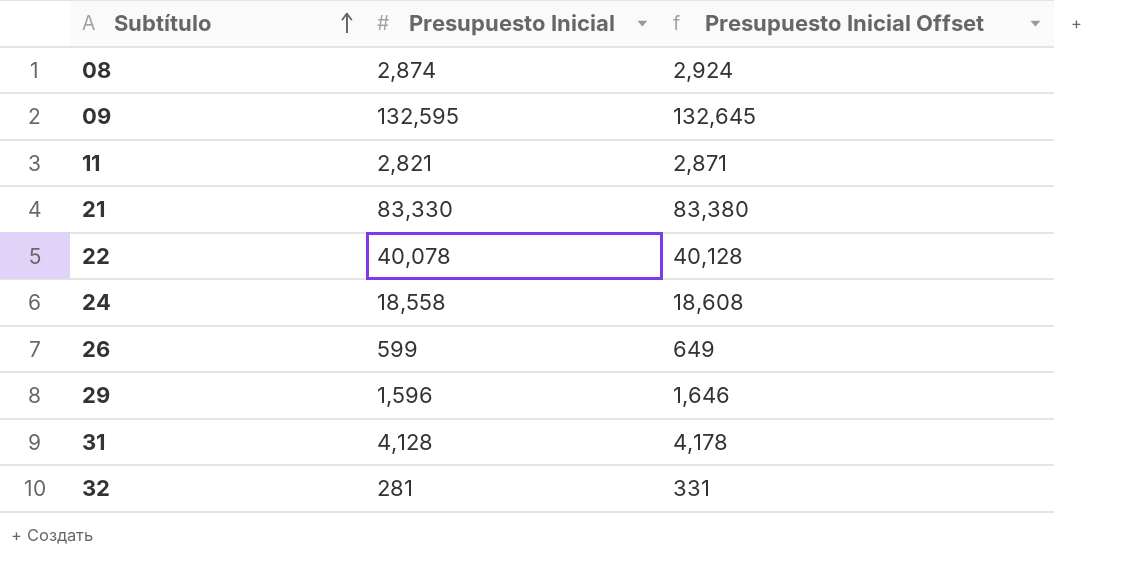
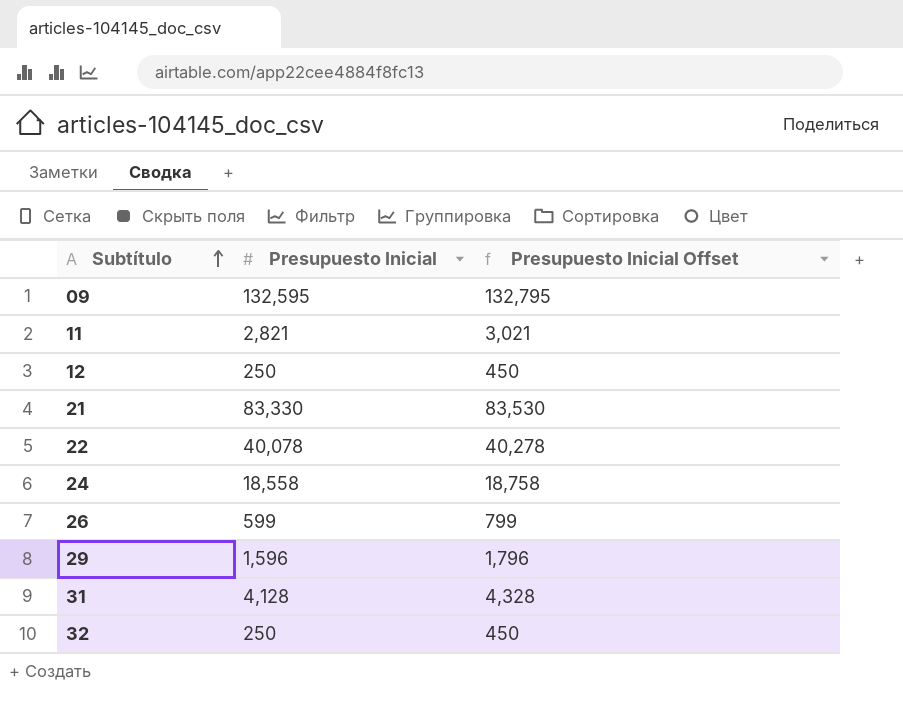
column Presupuesto Inicial Offset | formula: [Presupuesto Inicial] + 50 -> [Presupuesto Inicial] + 200
row 08: 2,874 | 2,924 -> none
row 12: none -> 250 | 450
32 | Presupuesto Inicial: 281 -> 250

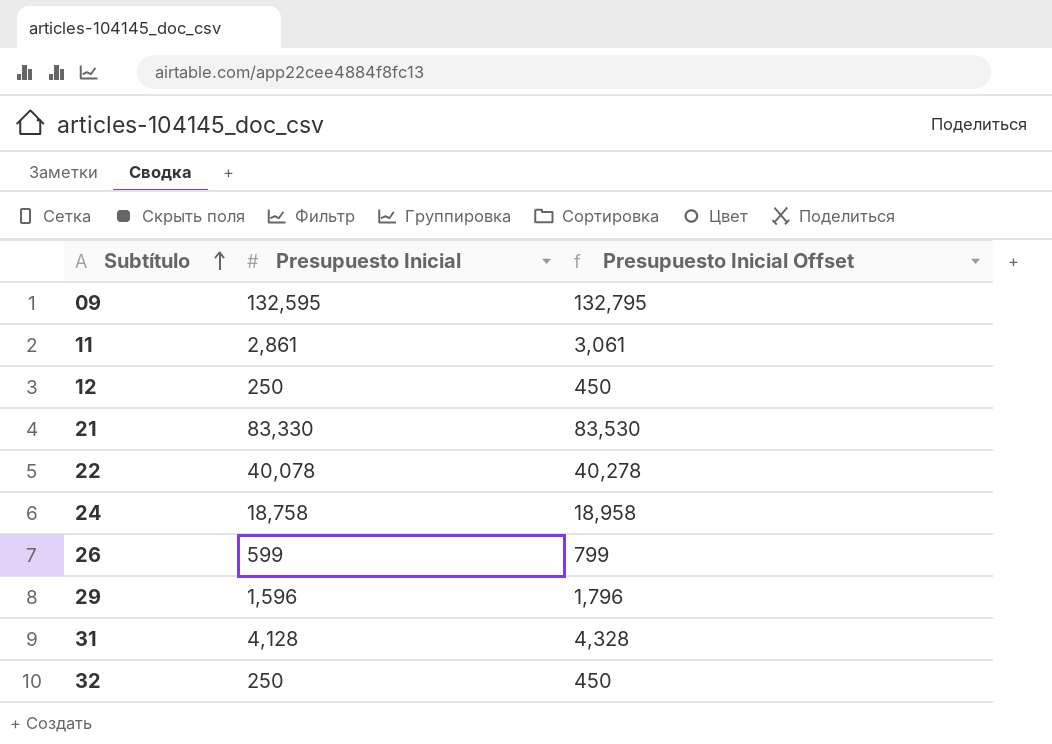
11 | Presupuesto Inicial: 2,821 -> 2,861
11 | Presupuesto Inicial Offset: 3,021 -> 3,061
24 | Presupuesto Inicial: 18,558 -> 18,758
24 | Presupuesto Inicial Offset: 18,758 -> 18,958

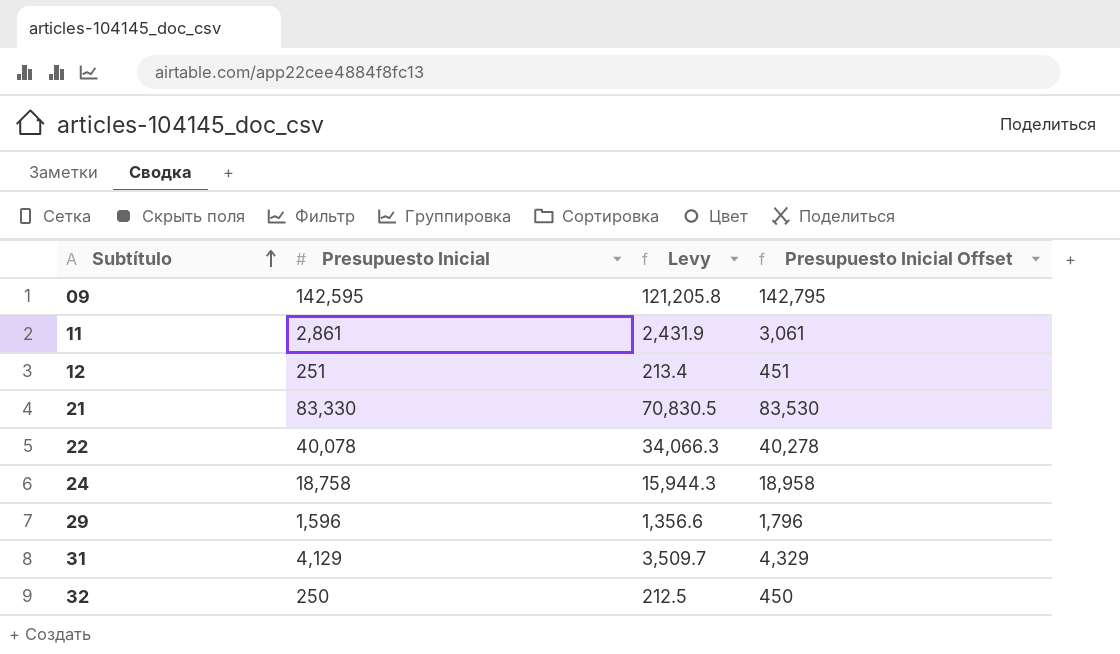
column Levy | formula: none -> [Presupuesto Inicial] * 0.85
row 26: 599 | 799 -> none
09 | Presupuesto Inicial: 132,595 -> 142,595
09 | Presupuesto Inicial Offset: 132,795 -> 142,795
12 | Presupuesto Inicial: 250 -> 251
12 | Presupuesto Inicial Offset: 450 -> 451
31 | Presupuesto Inicial: 4,128 -> 4,129
31 | Presupuesto Inicial Offset: 4,328 -> 4,329

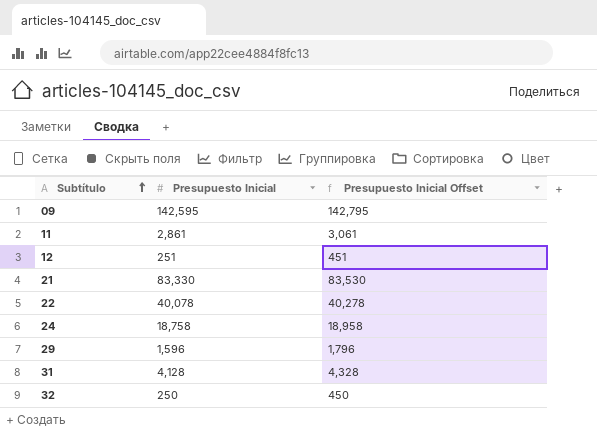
column Levy | formula: [Presupuesto Inicial] * 0.85 -> none
31 | Presupuesto Inicial: 4,129 -> 4,128
31 | Presupuesto Inicial Offset: 4,329 -> 4,328

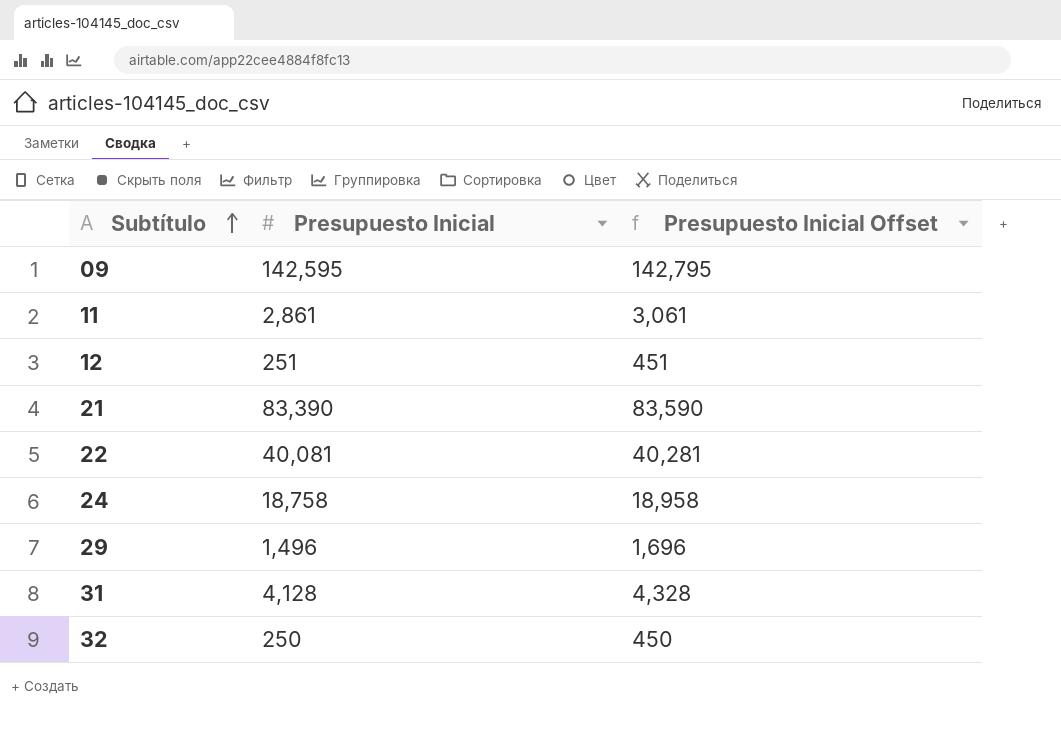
21 | Presupuesto Inicial: 83,330 -> 83,390
21 | Presupuesto Inicial Offset: 83,530 -> 83,590
22 | Presupuesto Inicial: 40,078 -> 40,081
22 | Presupuesto Inicial Offset: 40,278 -> 40,281
29 | Presupuesto Inicial: 1,596 -> 1,496
29 | Presupuesto Inicial Offset: 1,796 -> 1,696

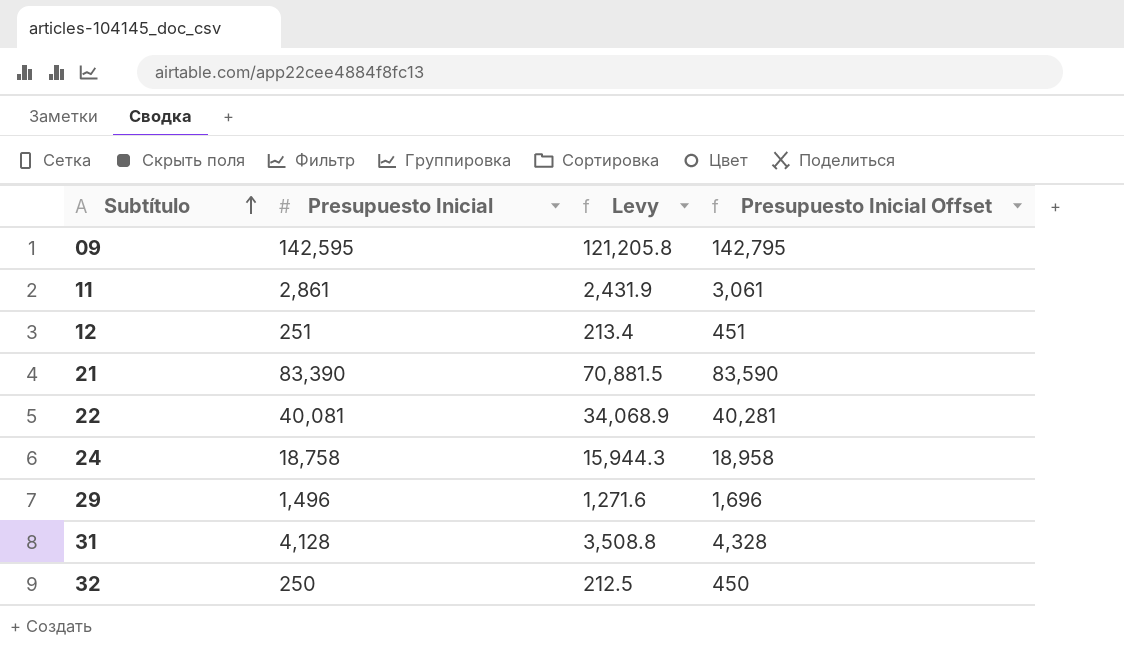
column Levy | formula: none -> [Presupuesto Inicial] * 0.85

